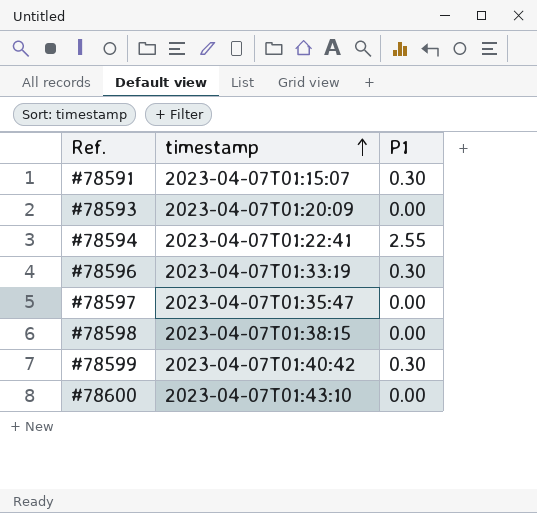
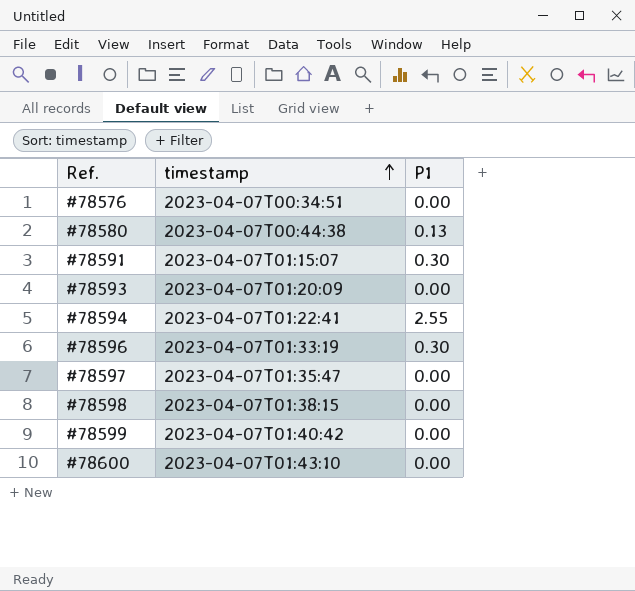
row #78576: none -> 2023-04-07T00:34:51 | 0.00
row #78580: none -> 2023-04-07T00:44:38 | 0.13
#78599 | P1: 0.30 -> 0.00

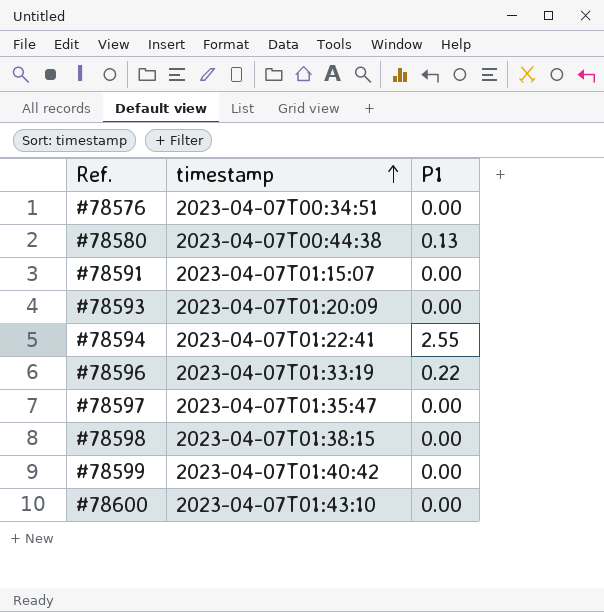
#78591 | P1: 0.30 -> 0.00
#78596 | P1: 0.30 -> 0.22

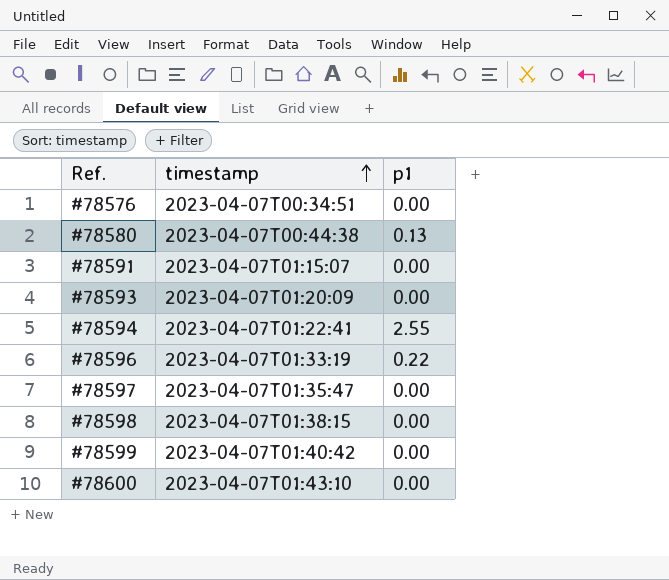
column name: P1 -> p1

